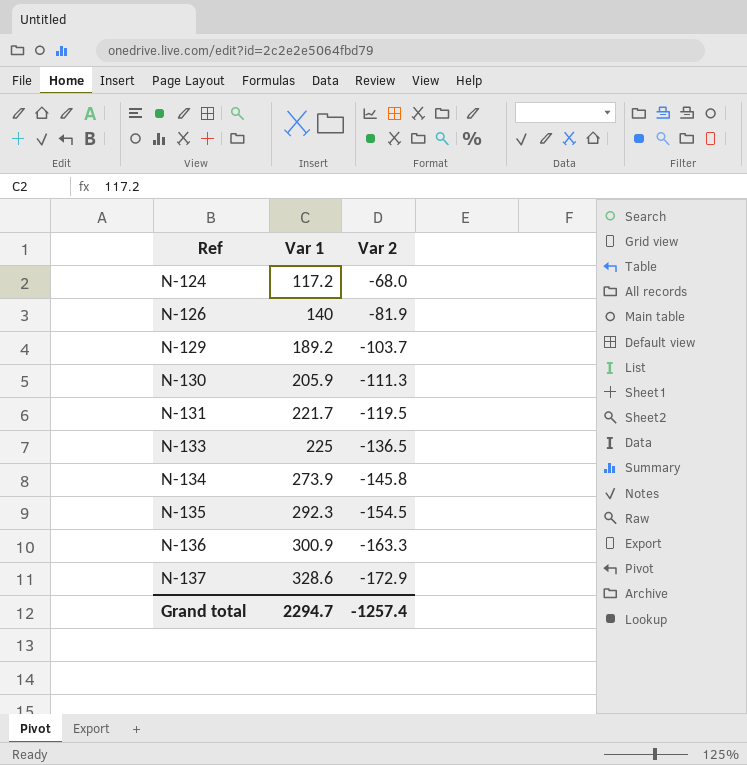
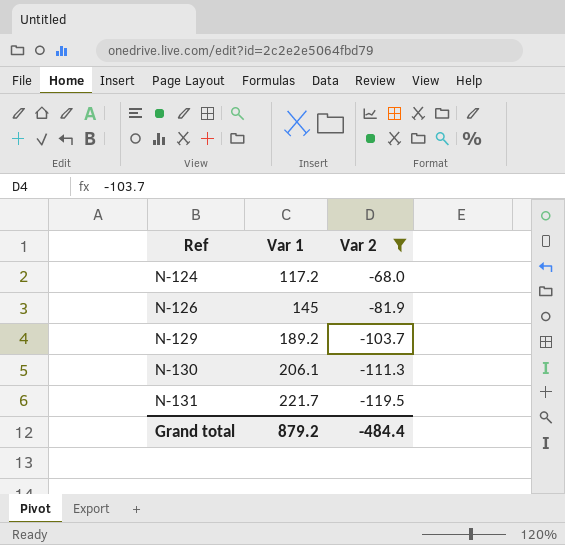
filter: none -> Var 2 >= -119.5
N-126 | Var 1: 140 -> 145
N-130 | Var 1: 205.9 -> 206.1
Grand total | Var 1: 2294.7 -> 879.2
Grand total | Var 2: -1257.4 -> -484.4

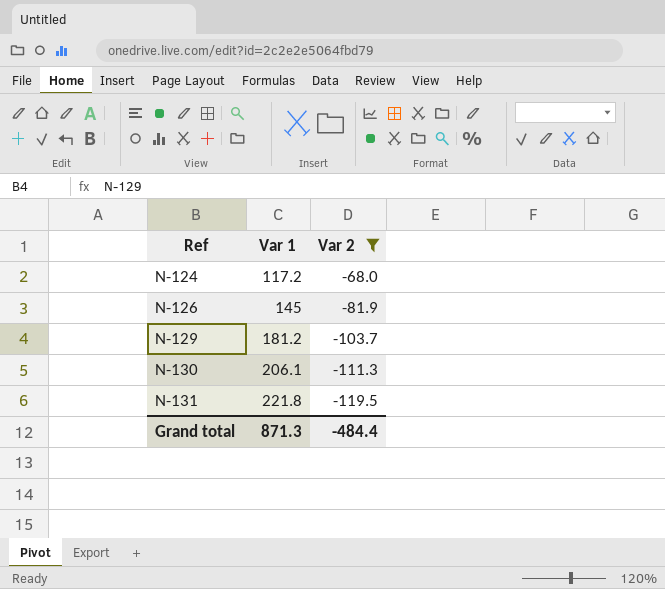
N-129 | Var 1: 189.2 -> 181.2
N-131 | Var 1: 221.7 -> 221.8
Grand total | Var 1: 879.2 -> 871.3

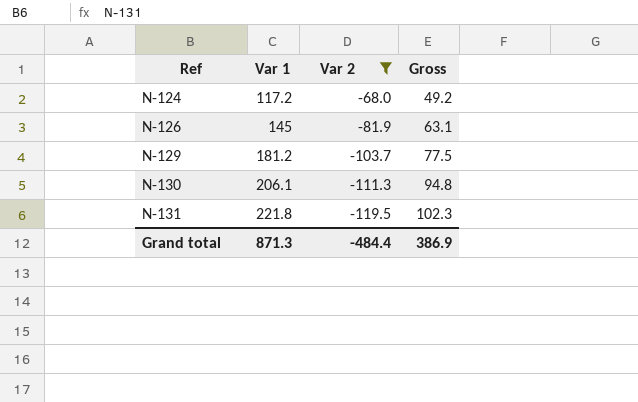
column Gross | formula: none -> [Var 1] + [Var 2]

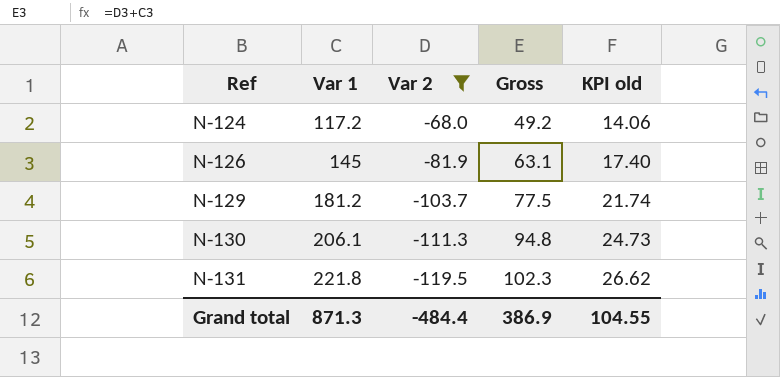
column KPI old | formula: none -> [Var 1] * 0.12

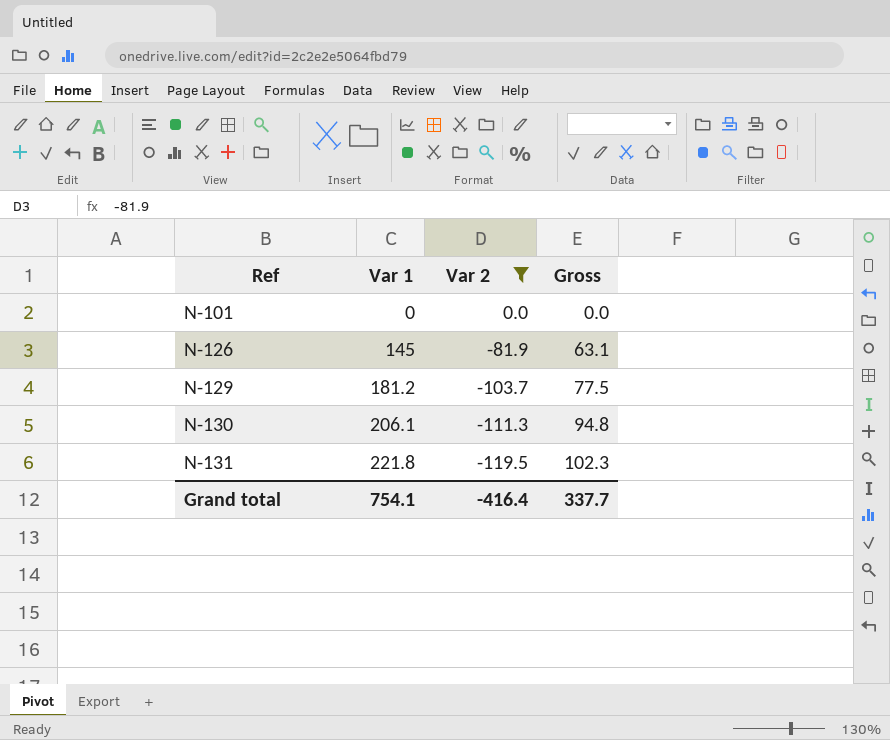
column KPI old | formula: [Var 1] * 0.12 -> none
row N-124: 117.2 | -68.0 | 49.2 | 14.06 -> none
row N-101: none -> 0 | 0.0 | 0.0
Grand total | Var 1: 871.3 -> 754.1
Grand total | Var 2: -484.4 -> -416.4
Grand total | Gross: 386.9 -> 337.7

